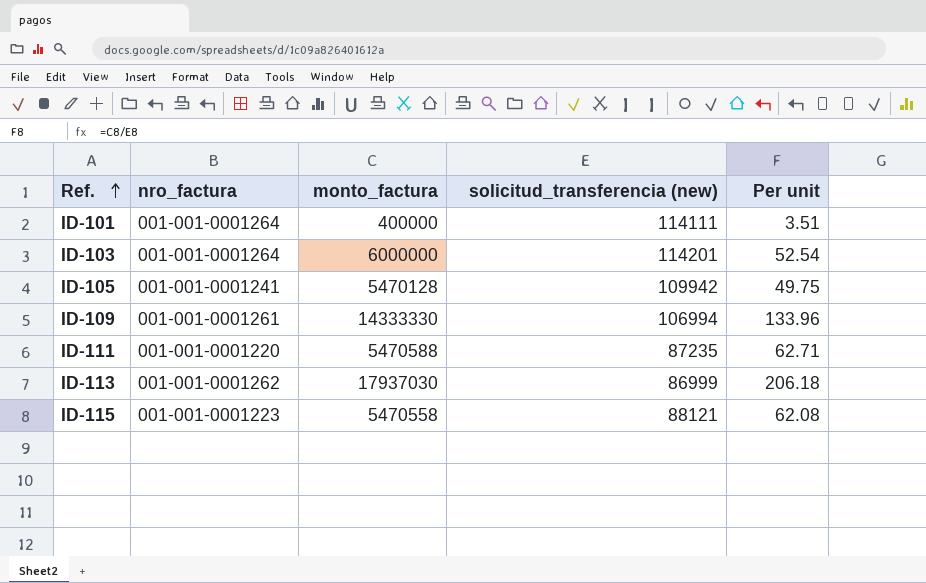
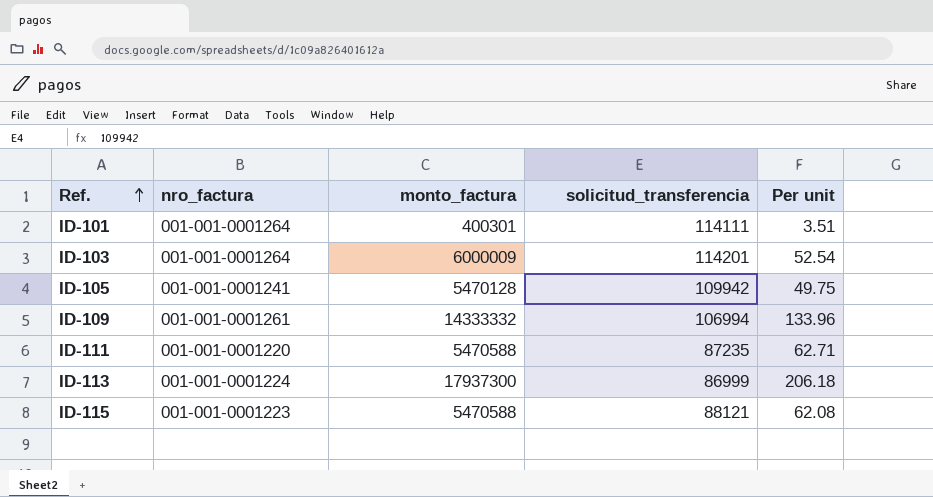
column name: solicitud_transferencia (new) -> solicitud_transferencia
ID-101 | monto_factura: 400000 -> 400301
ID-103 | monto_factura: 6000000 -> 6000009
ID-109 | monto_factura: 14333330 -> 14333332
ID-113 | nro_factura: 001-001-0001262 -> 001-001-0001224
ID-113 | monto_factura: 17937030 -> 17937300
ID-115 | monto_factura: 5470558 -> 5470588

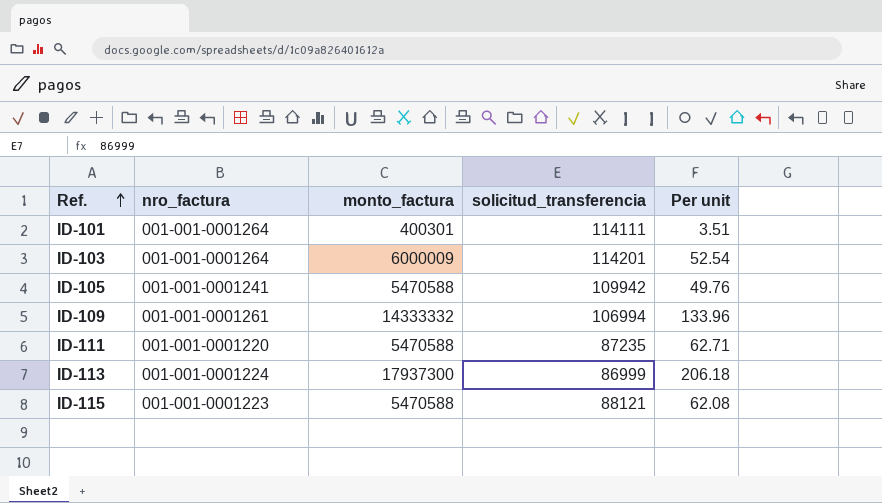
ID-105 | monto_factura: 5470128 -> 5470588
ID-105 | Per unit: 49.75 -> 49.76

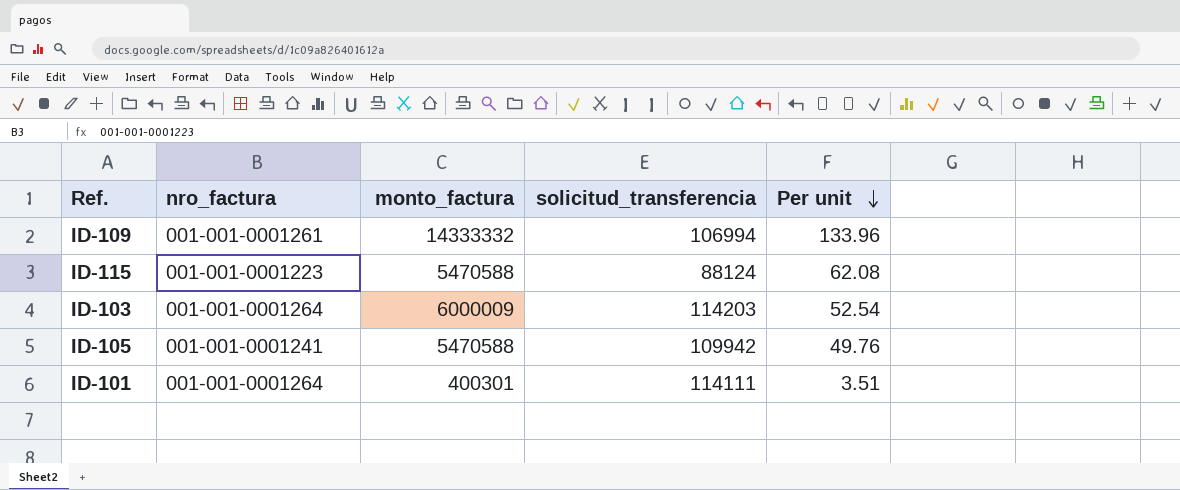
row order: Ref. ascending -> Per unit descending
row ID-111: 001-001-0001220 | 5470588 | 87235 | 62.71 -> none
row ID-113: 001-001-0001224 | 17937300 | 86999 | 206.18 -> none
ID-115 | solicitud_transferencia: 88121 -> 88124
ID-103 | solicitud_transferencia: 114201 -> 114203

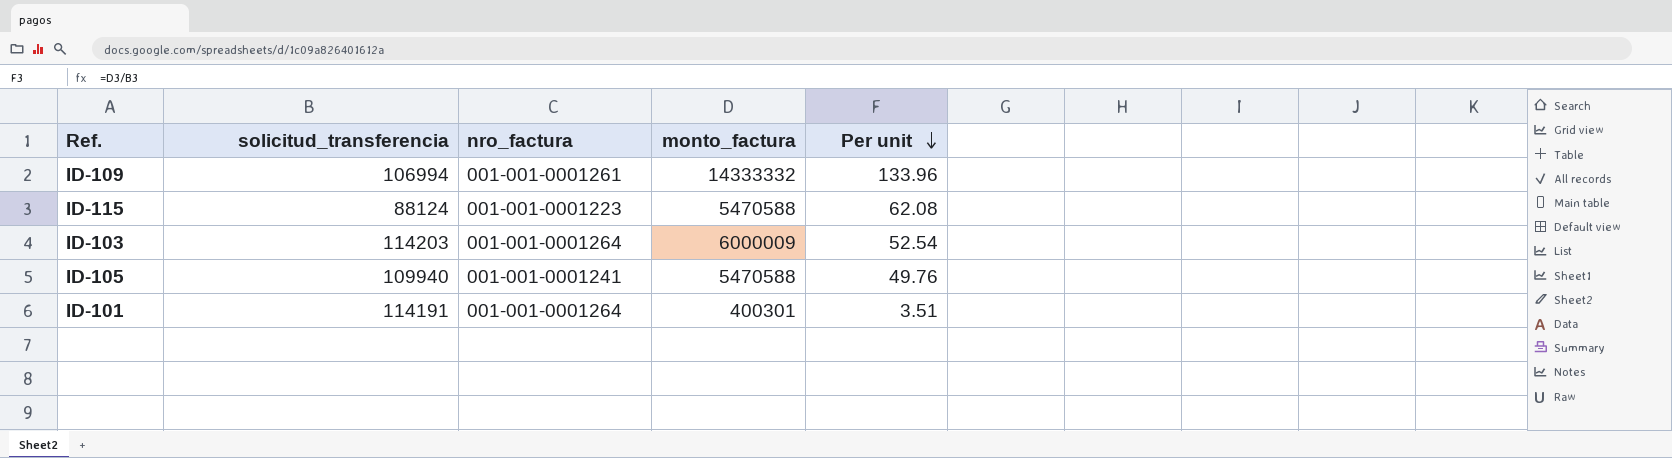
column solicitud_transferencia | position: 4 -> 2
ID-105 | solicitud_transferencia: 109942 -> 109940
ID-101 | solicitud_transferencia: 114111 -> 114191

